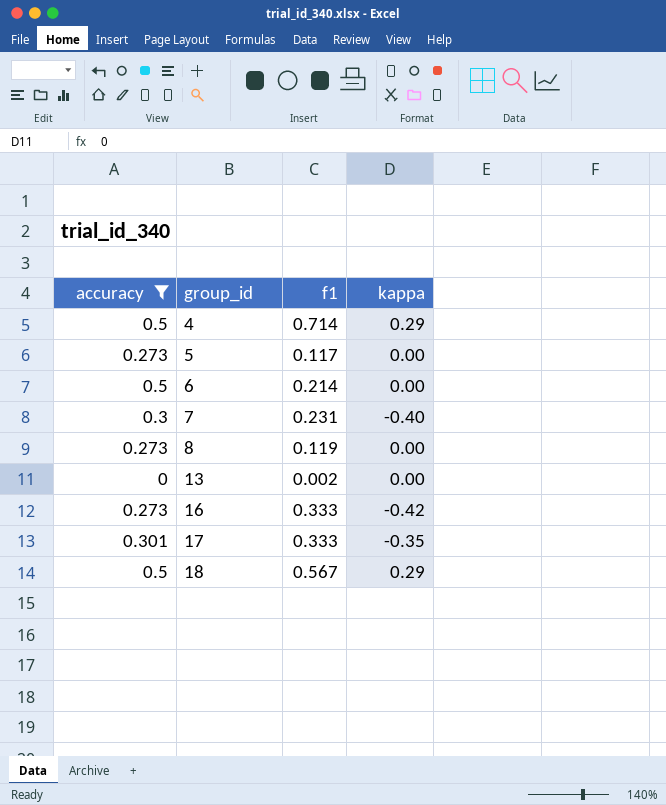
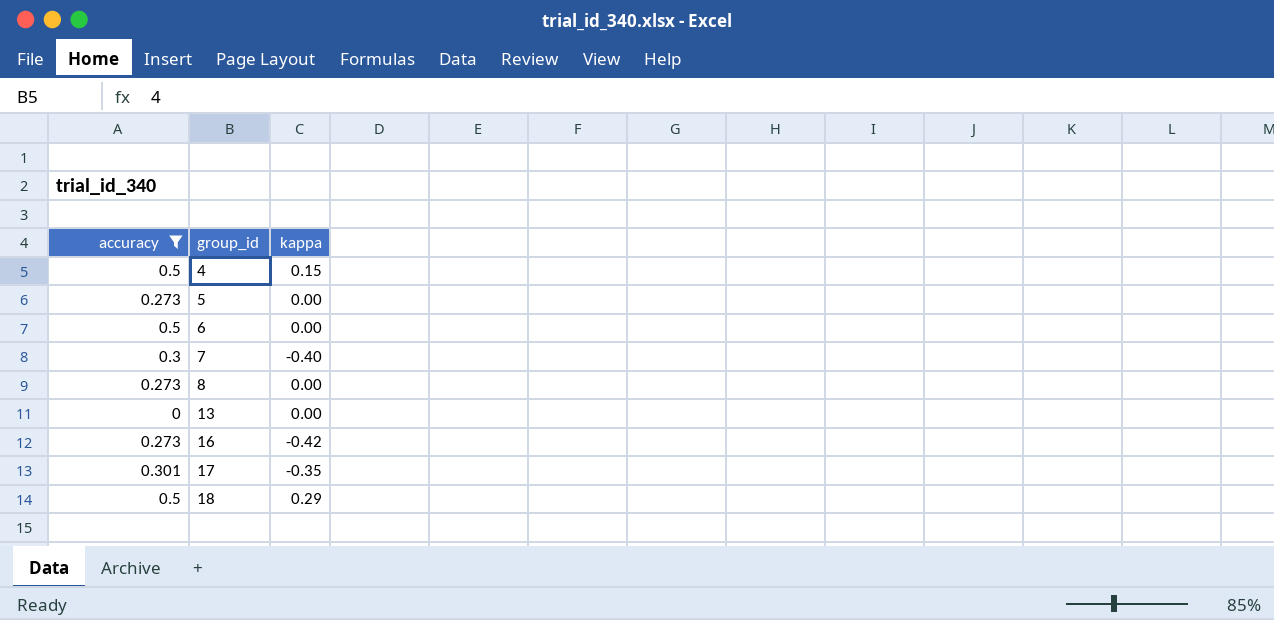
column f1 | position: 3 -> none
4 | kappa: 0.29 -> 0.15

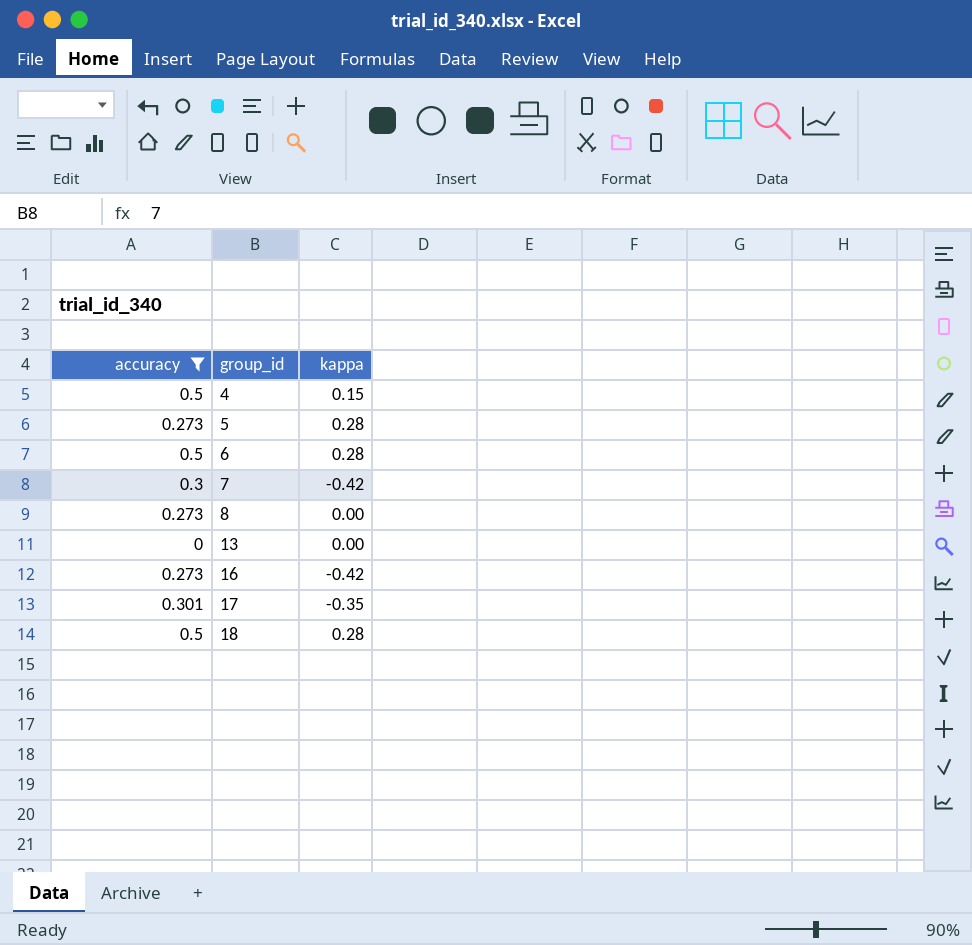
5 | kappa: 0.00 -> 0.28
6 | kappa: 0.00 -> 0.28
7 | kappa: -0.40 -> -0.42
18 | kappa: 0.29 -> 0.28

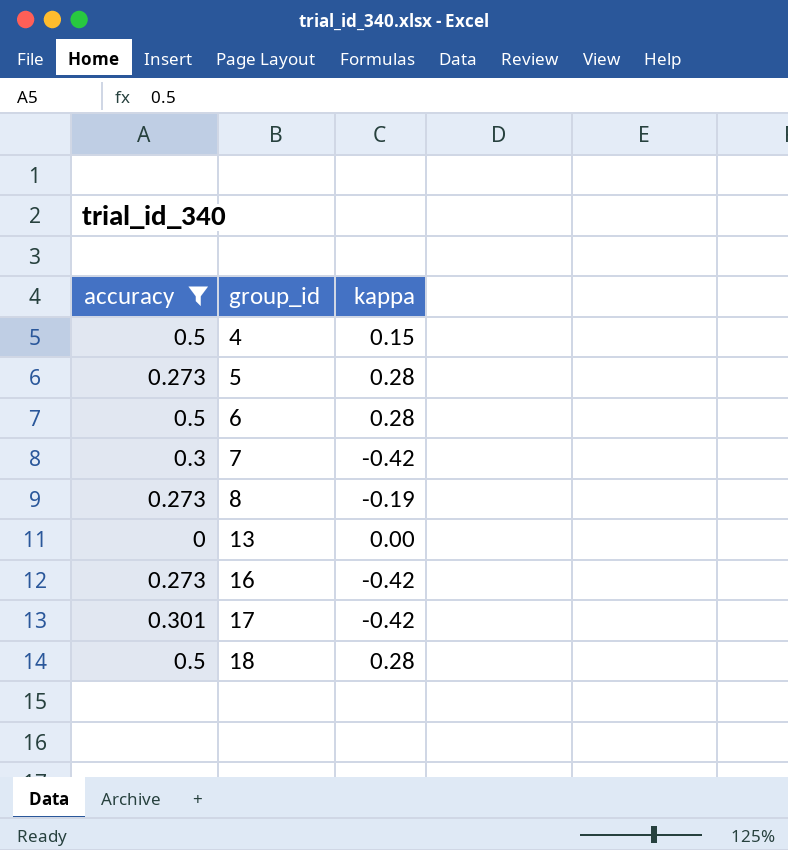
8 | kappa: 0.00 -> -0.19
17 | kappa: -0.35 -> -0.42

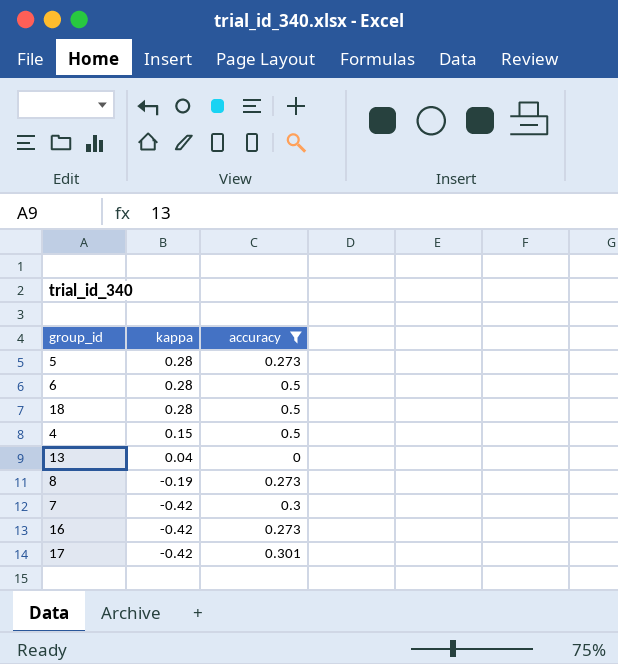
row order: group_id ascending -> kappa descending
column accuracy | position: 1 -> 3
13 | kappa: 0.00 -> 0.04

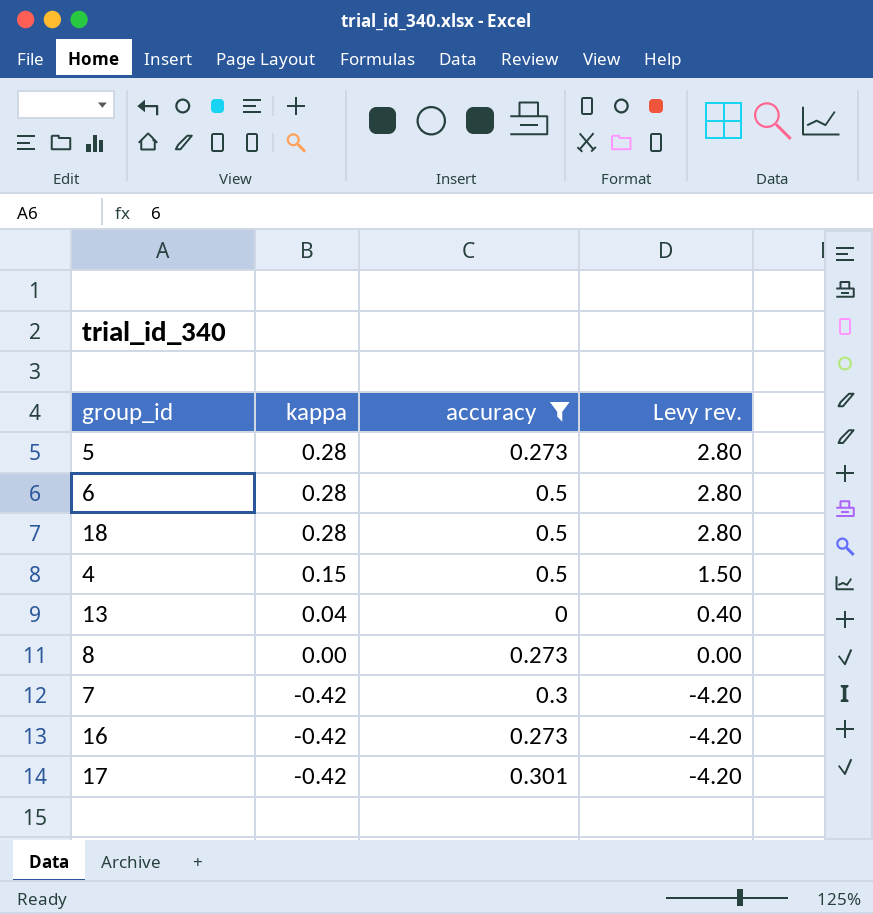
column Levy rev. | formula: none -> [kappa] * 10
8 | kappa: -0.19 -> 0.00

